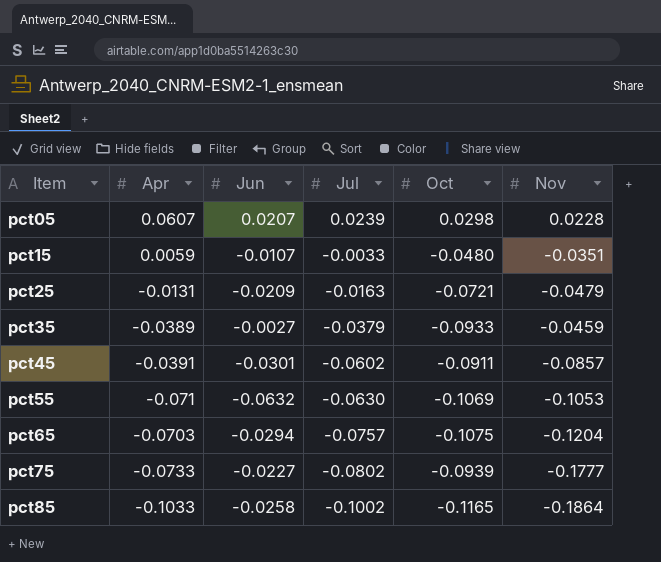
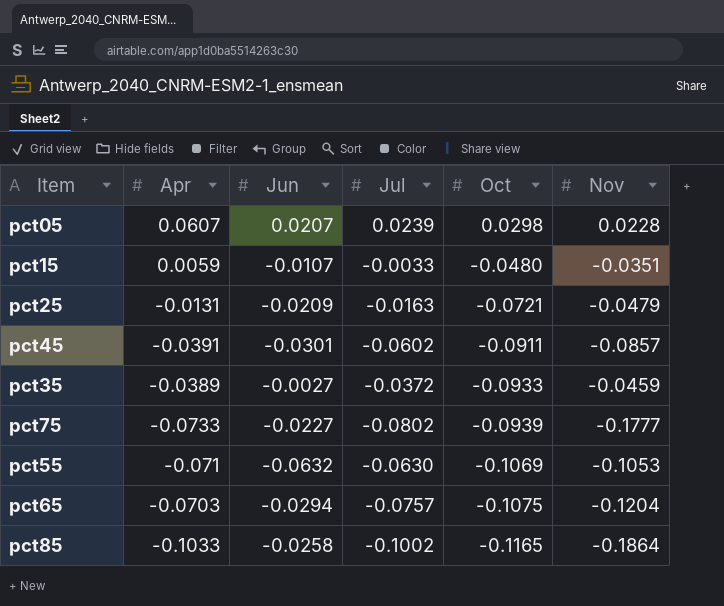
row order: Item ascending -> Oct descending
pct35 | Jul: -0.0379 -> -0.0372

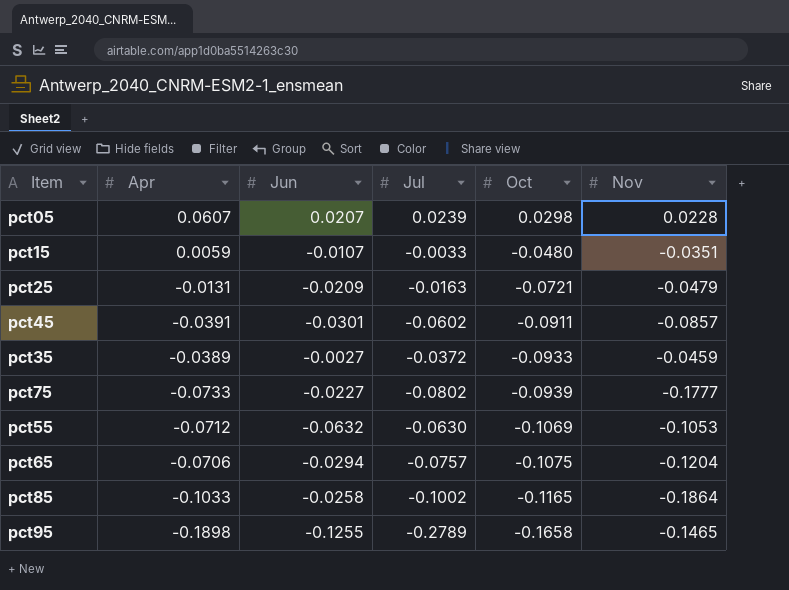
pct55 | Apr: -0.071 -> -0.0712
pct65 | Apr: -0.0703 -> -0.0706
row pct95: none -> -0.1898 | -0.1255 | -0.2789 | -0.1658 | -0.1465

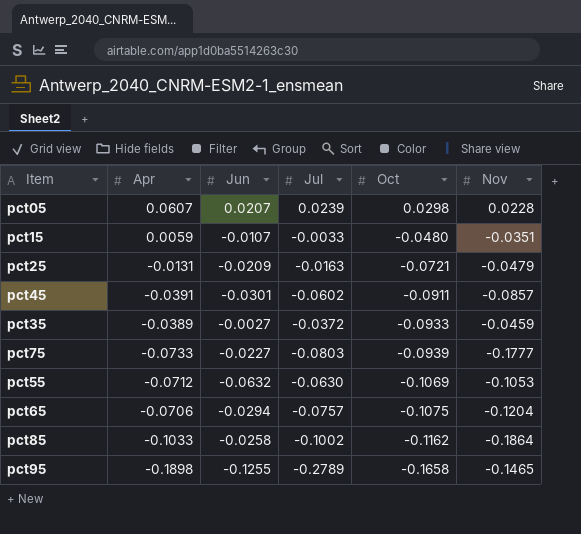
pct75 | Jul: -0.0802 -> -0.0803
pct85 | Oct: -0.1165 -> -0.1162

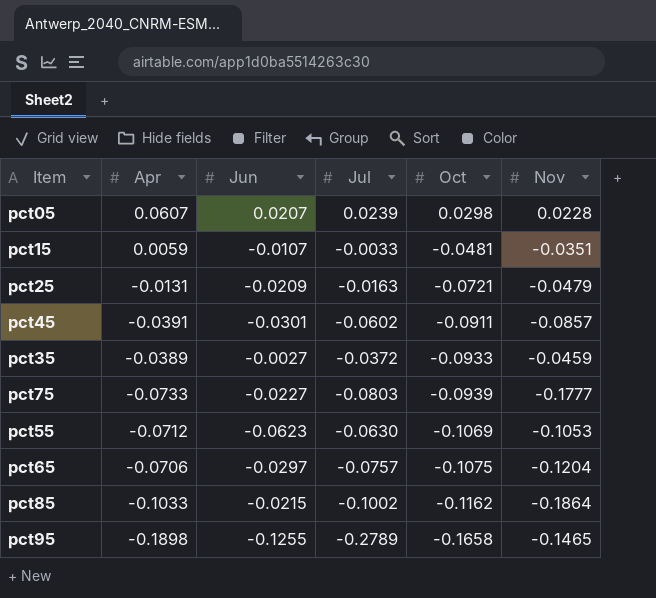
pct15 | Oct: -0.0480 -> -0.0481
pct55 | Jun: -0.0632 -> -0.0623
pct65 | Jun: -0.0294 -> -0.0297
pct85 | Jun: -0.0258 -> -0.0215

